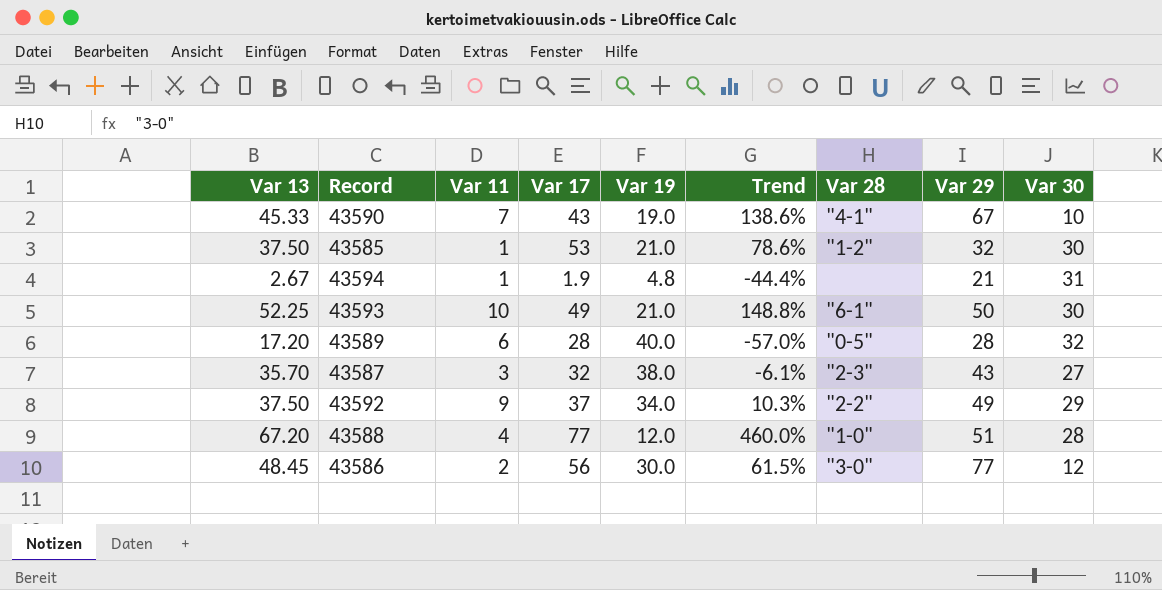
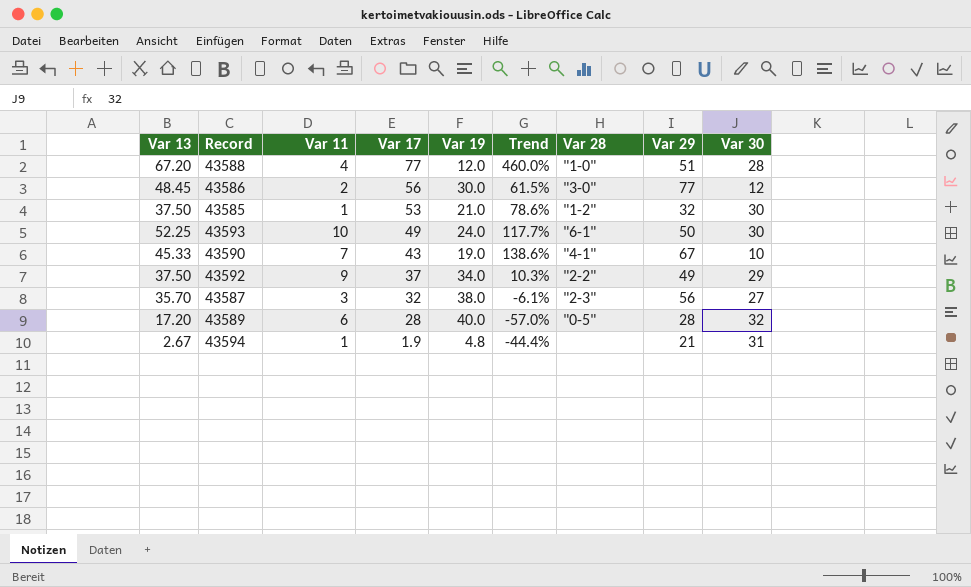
row order: none -> Var 17 descending
43593 | Var 19: 21.0 -> 24.0
43593 | Trend: 148.8% -> 117.7%
43587 | Var 29: 43 -> 56

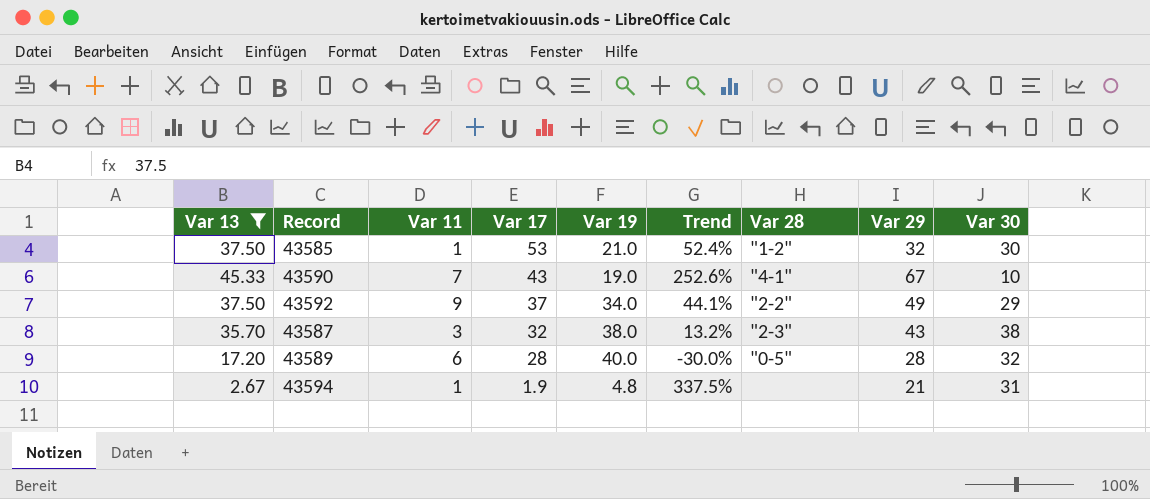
filter: none -> Var 13 <= 45.33
column Trend | formula: ([Var 13] - [Var 19]) / [Var 19] -> ([Var 29] - [Var 19]) / [Var 19]
43587 | Var 29: 56 -> 43
43587 | Var 30: 27 -> 38

